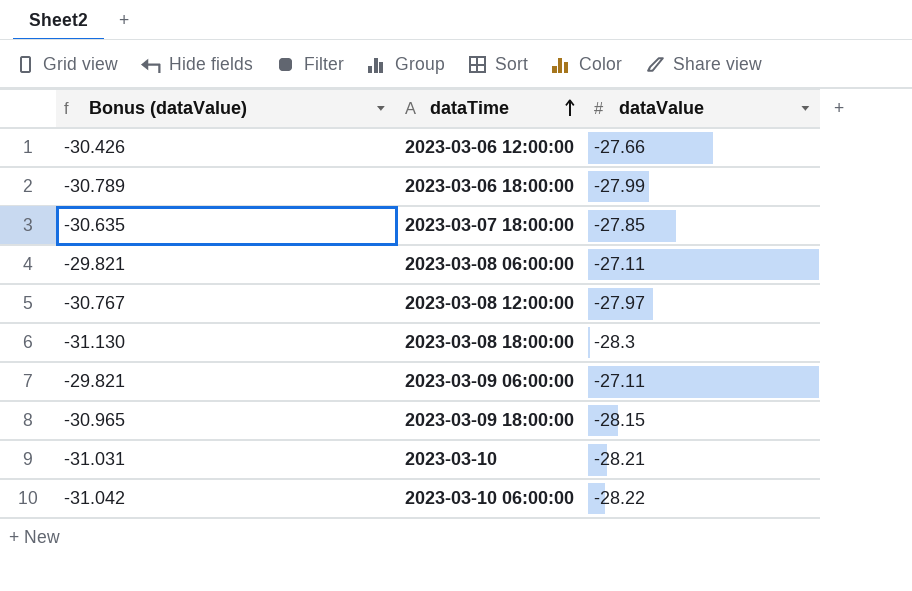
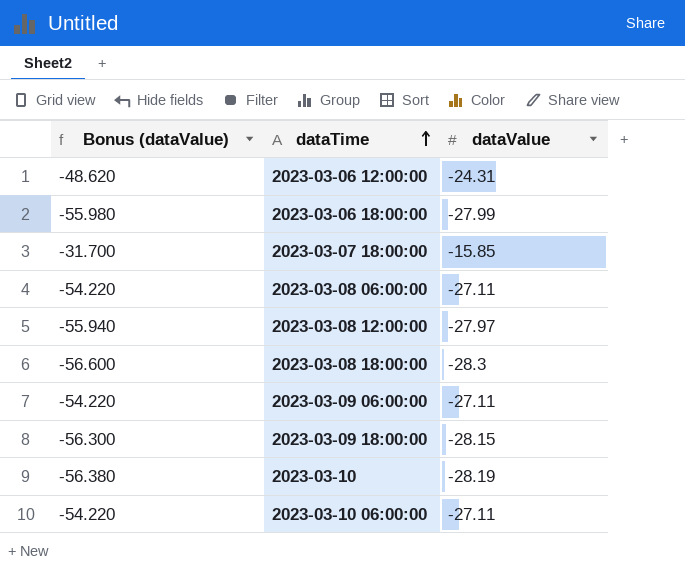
column Bonus (dataValue) | formula: [dataValue] * 1.1 -> [dataValue] * 2
2023-03-06 12:00:00 | dataValue: -27.66 -> -24.31
2023-03-07 18:00:00 | dataValue: -27.85 -> -15.85
2023-03-10 | dataValue: -28.21 -> -28.19
2023-03-10 06:00:00 | dataValue: -28.22 -> -27.11

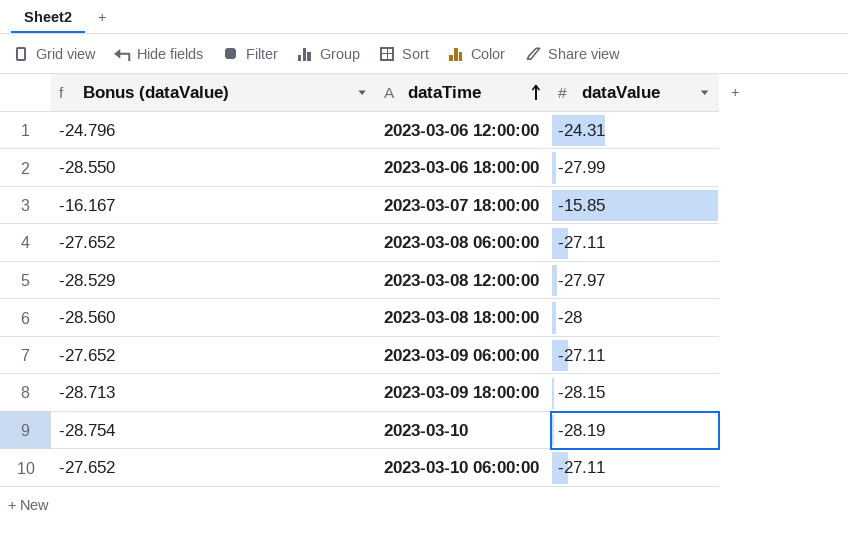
column Bonus (dataValue) | formula: [dataValue] * 2 -> [dataValue] * 1.02
2023-03-08 18:00:00 | dataValue: -28.3 -> -28

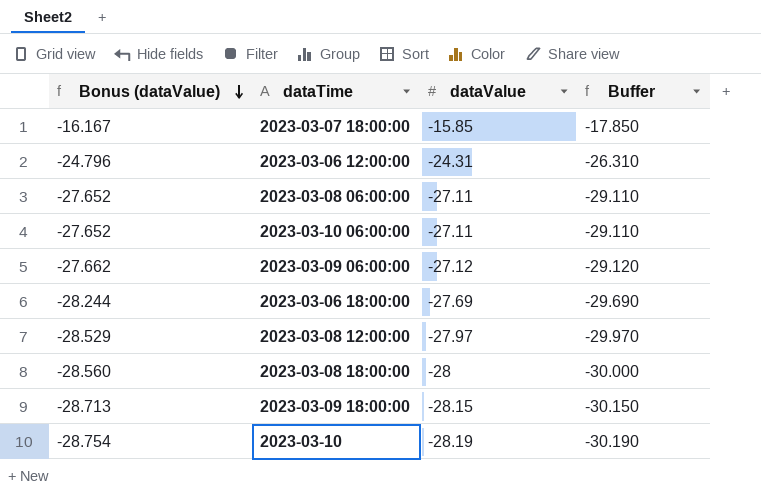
row order: dataTime ascending -> Bonus (dataValue) descending
column Buffer | formula: none -> [dataValue] - 2
2023-03-09 06:00:00 | Bonus (dataValue): -27.652 -> -27.662
2023-03-09 06:00:00 | dataValue: -27.11 -> -27.12
2023-03-06 18:00:00 | Bonus (dataValue): -28.550 -> -28.244
2023-03-06 18:00:00 | dataValue: -27.99 -> -27.69

